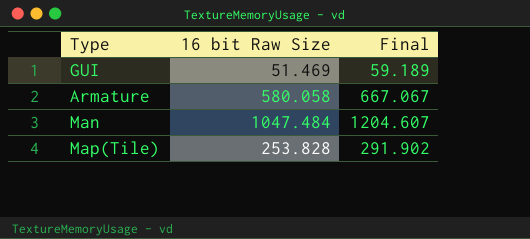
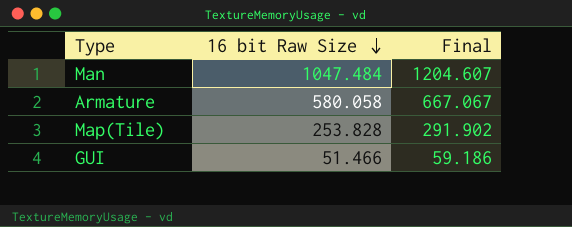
row order: none -> 16 bit Raw Size descending
GUI | 16 bit Raw Size: 51.469 -> 51.466
GUI | Final: 59.189 -> 59.186

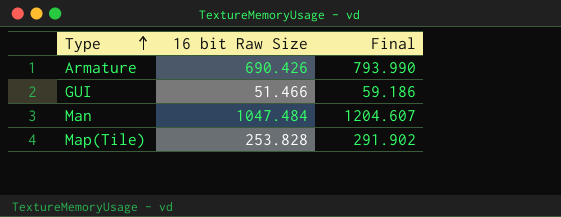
row order: 16 bit Raw Size descending -> Type ascending
Armature | 16 bit Raw Size: 580.058 -> 690.426
Armature | Final: 667.067 -> 793.990

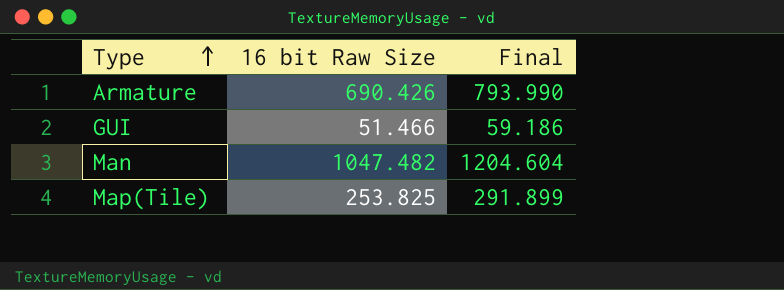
Man | 16 bit Raw Size: 1047.484 -> 1047.482
Man | Final: 1204.607 -> 1204.604
Map(Tile) | 16 bit Raw Size: 253.828 -> 253.825
Map(Tile) | Final: 291.902 -> 291.899

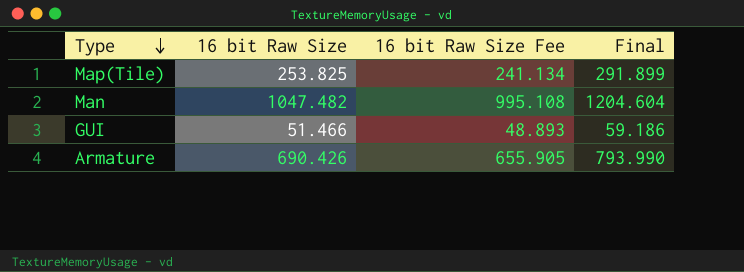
row order: Type ascending -> Type descending
column 16 bit Raw Size Fee | formula: none -> [16 bit Raw Size] * 0.95

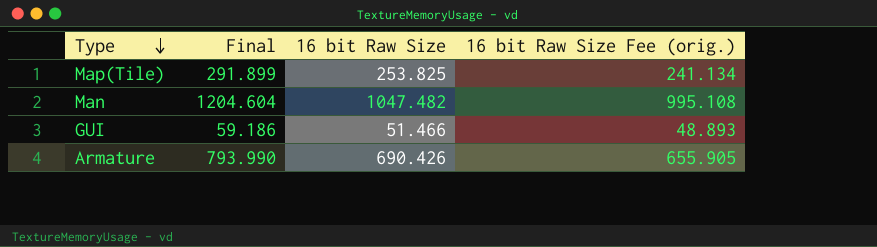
column Final | position: 4 -> 2
column name: 16 bit Raw Size Fee -> 16 bit Raw Size Fee (orig.)

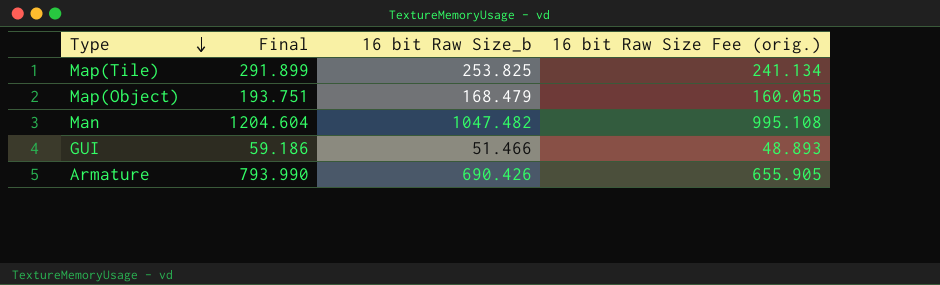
column name: 16 bit Raw Size -> 16 bit Raw Size_b
row Map(Object): none -> 193.751 | 168.479 | 160.055

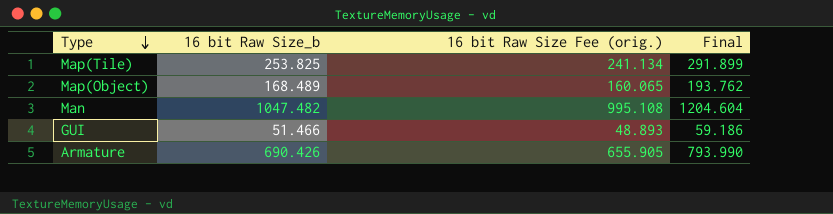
column Final | position: 2 -> 4
Map(Object) | 16 bit Raw Size_b: 168.479 -> 168.489
Map(Object) | 16 bit Raw Size Fee (orig.): 160.055 -> 160.065
Map(Object) | Final: 193.751 -> 193.762

